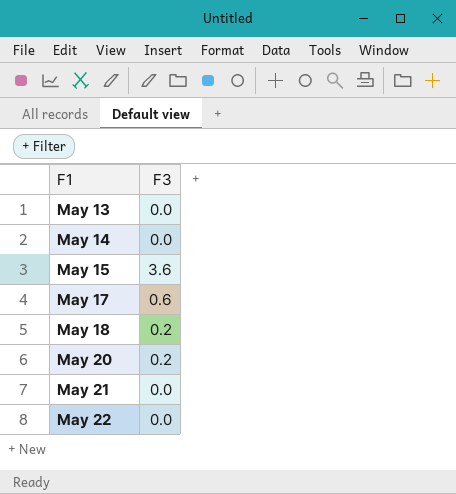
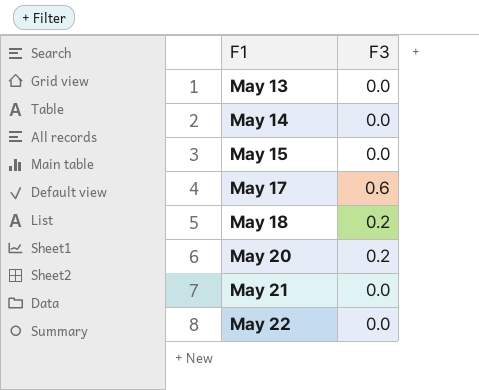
May 15 | F3: 3.6 -> 0.0

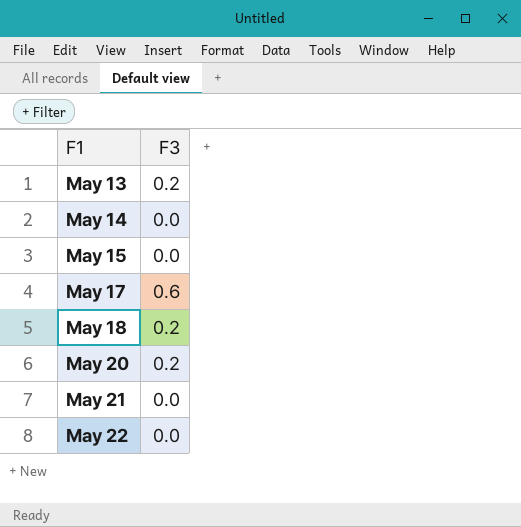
May 13 | F3: 0.0 -> 0.2

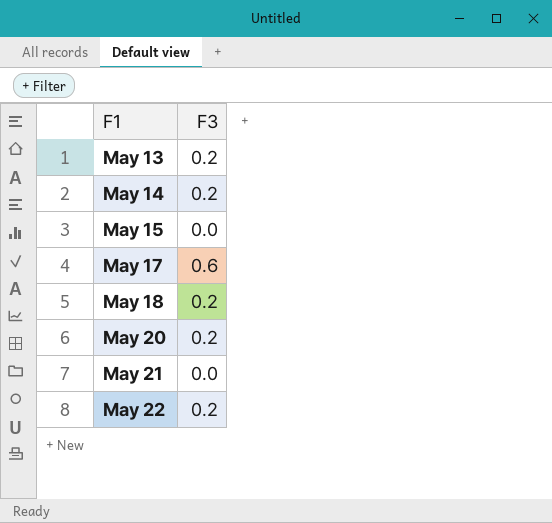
May 14 | F3: 0.0 -> 0.2
May 22 | F3: 0.0 -> 0.2

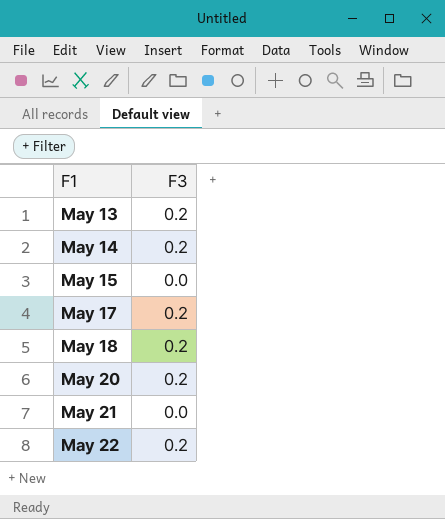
May 17 | F3: 0.6 -> 0.2

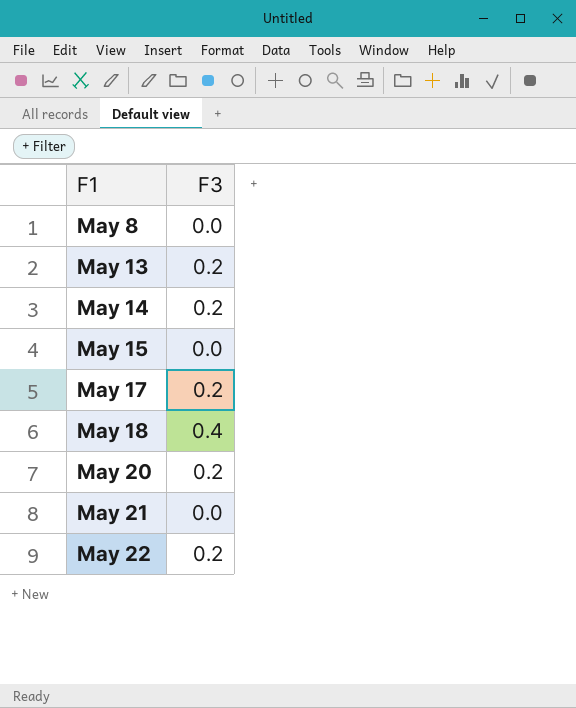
row May 8: none -> 0.0
May 18 | F3: 0.2 -> 0.4

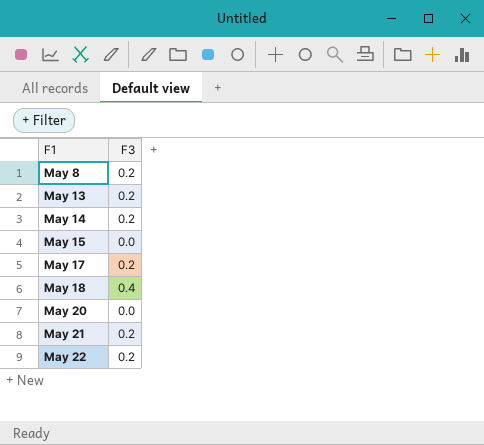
May 8 | F3: 0.0 -> 0.2
May 20 | F3: 0.2 -> 0.0
May 21 | F3: 0.0 -> 0.2

